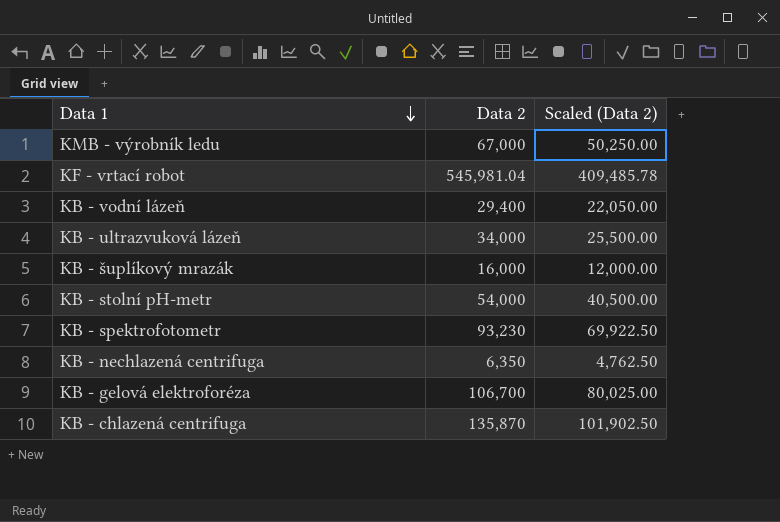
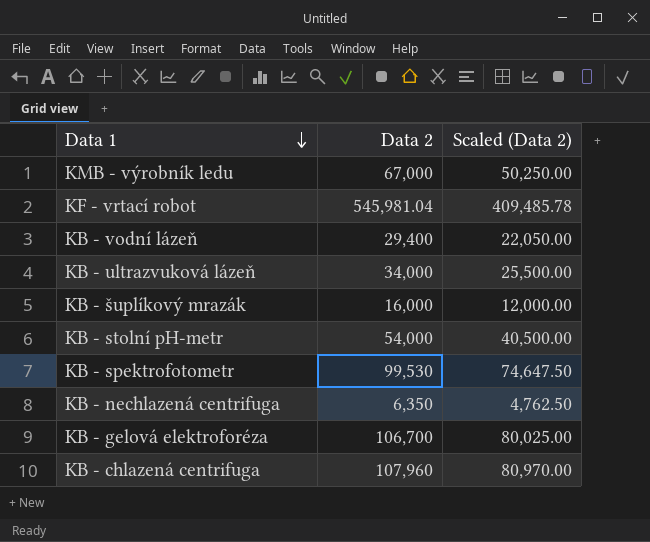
KB - spektrofotometr | Data 2: 93,230 -> 99,530
KB - spektrofotometr | Scaled (Data 2): 69,922.50 -> 74,647.50
KB - chlazená centrifuga | Data 2: 135,870 -> 107,960
KB - chlazená centrifuga | Scaled (Data 2): 101,902.50 -> 80,970.00

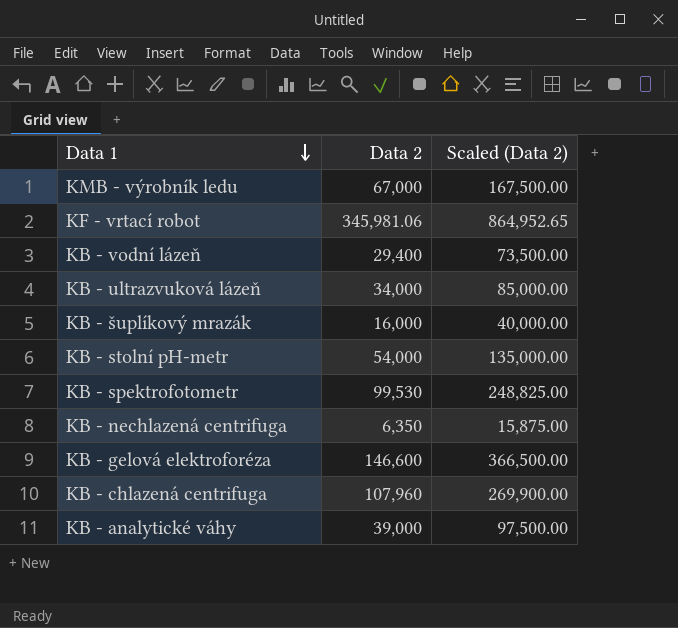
column Scaled (Data 2) | formula: [Data 2] * 0.75 -> [Data 2] * 2.5
KF - vrtací robot | Data 2: 545,981.04 -> 345,981.06
KB - gelová elektroforéza | Data 2: 106,700 -> 146,600
row KB - analytické váhy: none -> 39,000 | 97,500.00

